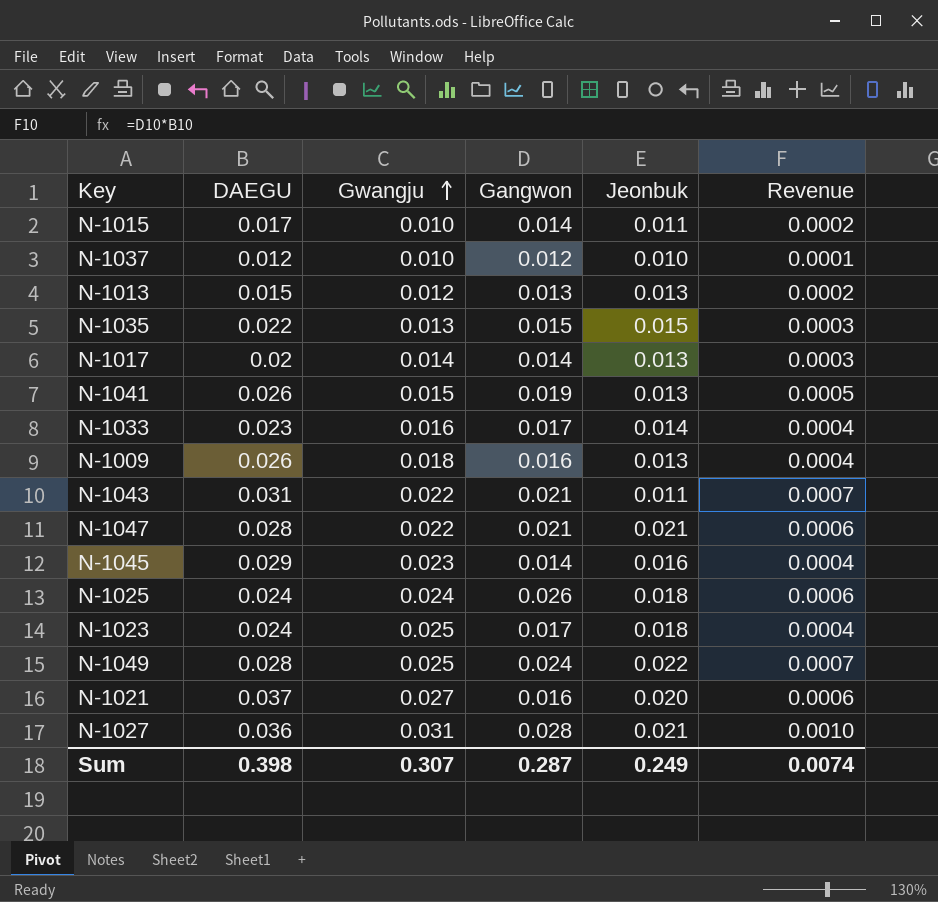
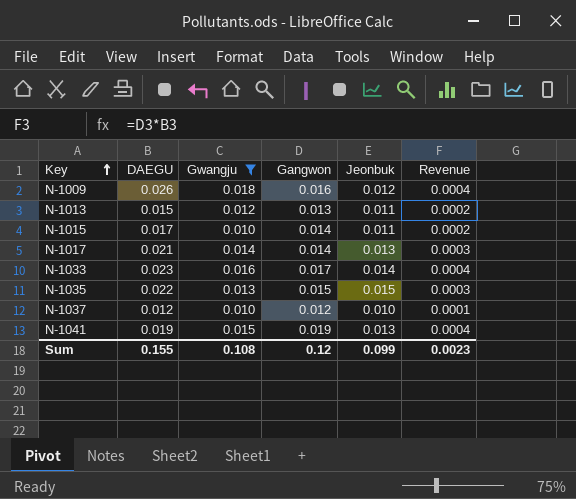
filter: none -> Gwangju <= 0.018
row order: Gwangju ascending -> Key ascending
N-1009 | Jeonbuk: 0.013 -> 0.012
N-1013 | Jeonbuk: 0.013 -> 0.011
N-1017 | DAEGU: 0.02 -> 0.021
N-1041 | DAEGU: 0.026 -> 0.019
N-1041 | Revenue: 0.0005 -> 0.0004
Sum | DAEGU: 0.398 -> 0.155
Sum | Gwangju: 0.307 -> 0.108
Sum | Gangwon: 0.287 -> 0.12
Sum | Jeonbuk: 0.249 -> 0.099
Sum | Revenue: 0.0074 -> 0.0023

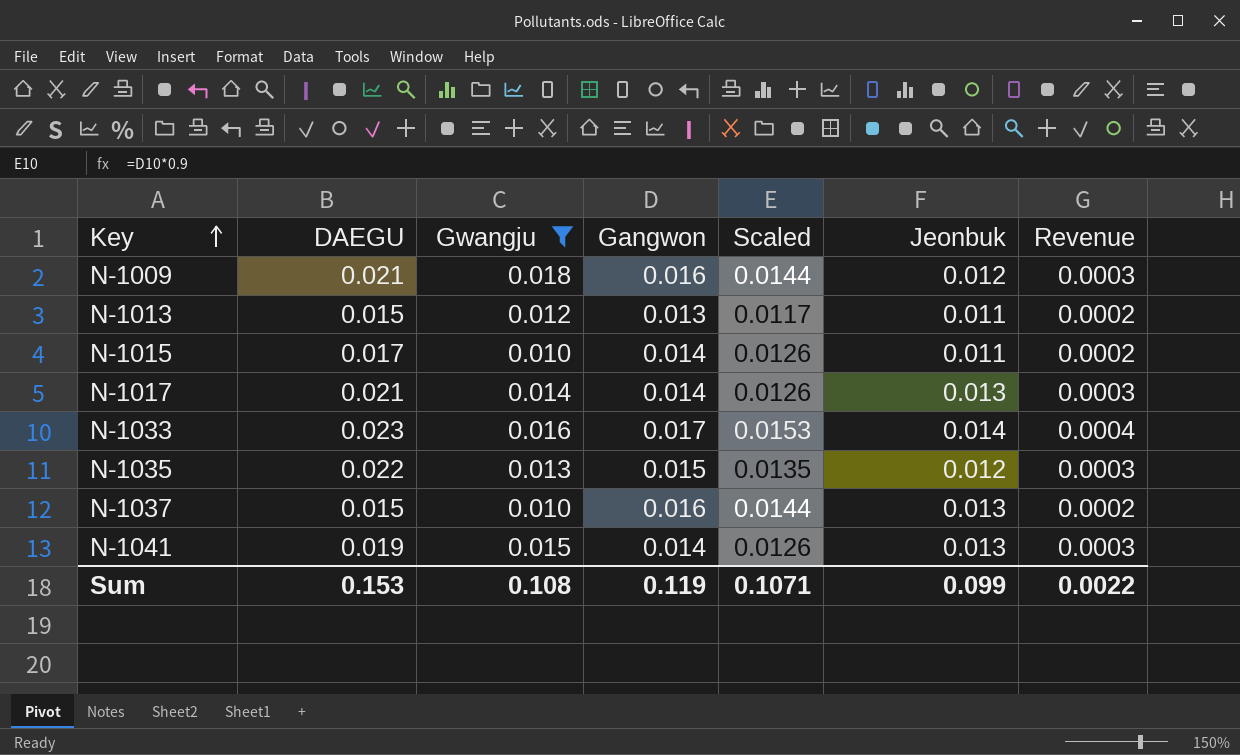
column Scaled | formula: none -> [Gangwon] * 0.9
N-1009 | DAEGU: 0.026 -> 0.021
N-1009 | Revenue: 0.0004 -> 0.0003
N-1035 | Jeonbuk: 0.015 -> 0.012
N-1037 | DAEGU: 0.012 -> 0.015
N-1037 | Gangwon: 0.012 -> 0.016
N-1037 | Jeonbuk: 0.010 -> 0.013
N-1037 | Revenue: 0.0001 -> 0.0002
N-1041 | Gangwon: 0.019 -> 0.014
N-1041 | Revenue: 0.0004 -> 0.0003
Sum | DAEGU: 0.155 -> 0.153
Sum | Gangwon: 0.12 -> 0.119
Sum | Revenue: 0.0023 -> 0.0022

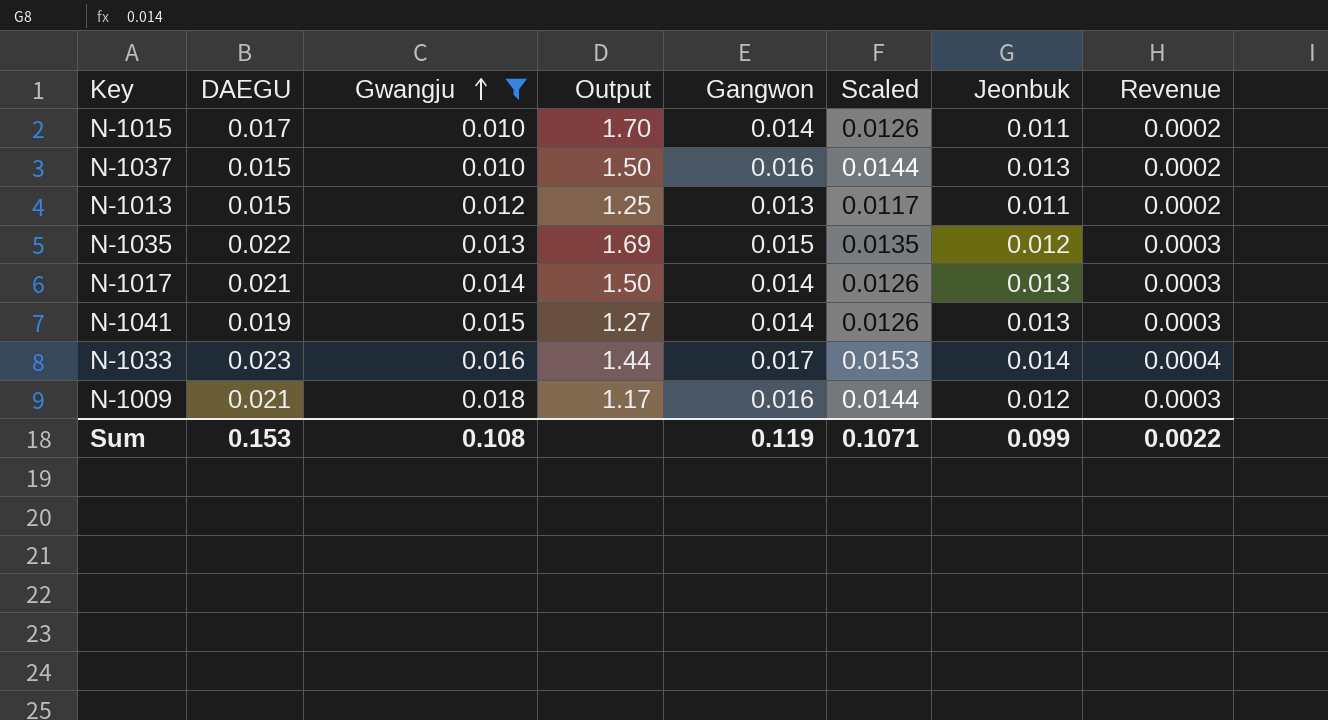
row order: Key ascending -> Gwangju ascending
column Output | formula: none -> [DAEGU] / [Gwangju]

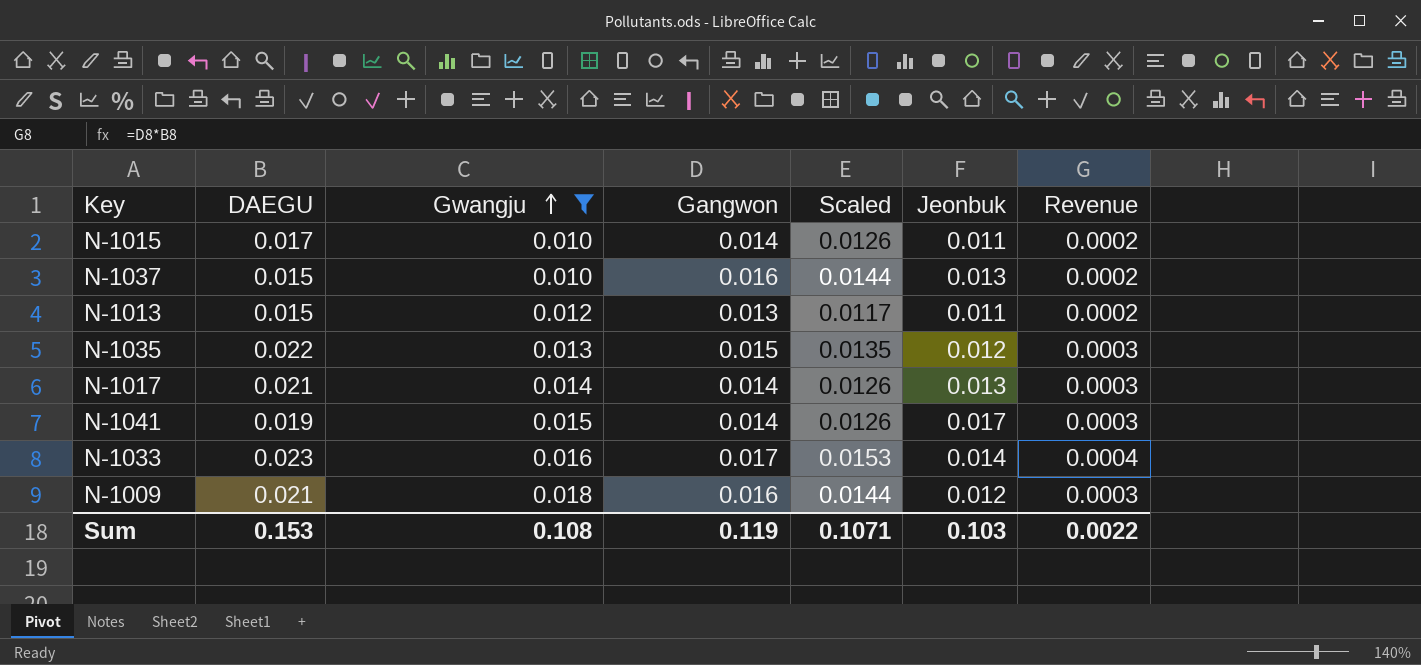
column Output | formula: [DAEGU] / [Gwangju] -> none
N-1041 | Jeonbuk: 0.013 -> 0.017
Sum | Jeonbuk: 0.099 -> 0.103

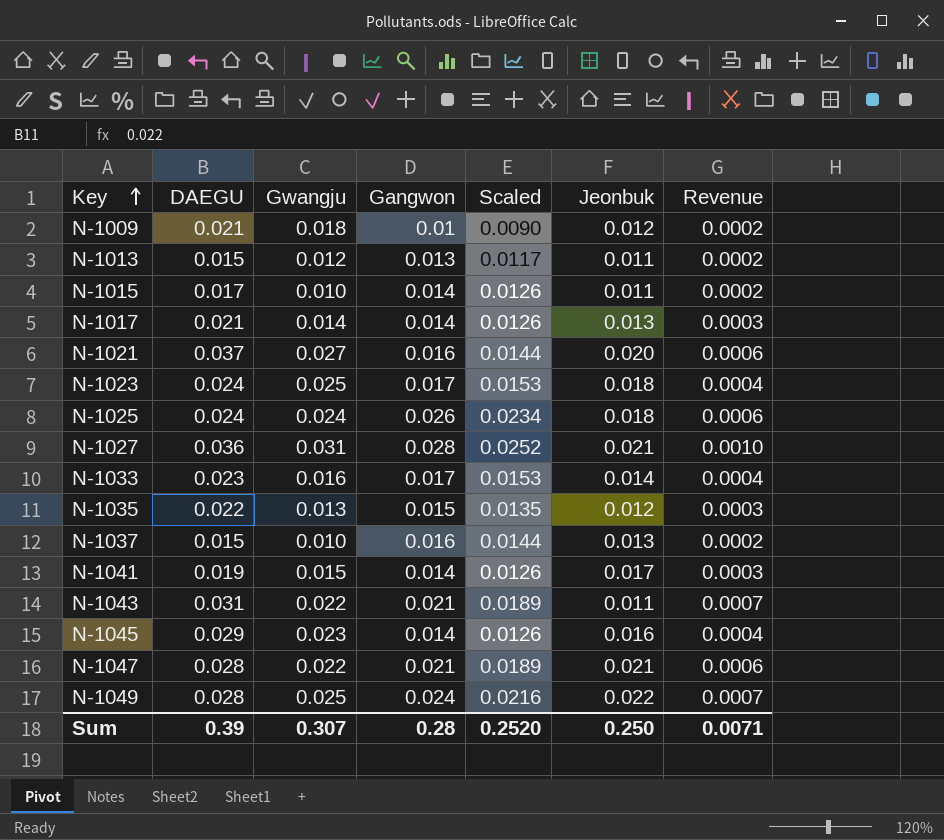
filter: Gwangju <= 0.018 -> none
row order: Gwangju ascending -> Key ascending
N-1009 | Gangwon: 0.016 -> 0.01
N-1009 | Scaled: 0.0144 -> 0.0090
N-1009 | Revenue: 0.0003 -> 0.0002
Sum | DAEGU: 0.153 -> 0.39
Sum | Gwangju: 0.108 -> 0.307
Sum | Gangwon: 0.119 -> 0.28
Sum | Scaled: 0.1071 -> 0.2520
Sum | Jeonbuk: 0.103 -> 0.250
Sum | Revenue: 0.0022 -> 0.0071

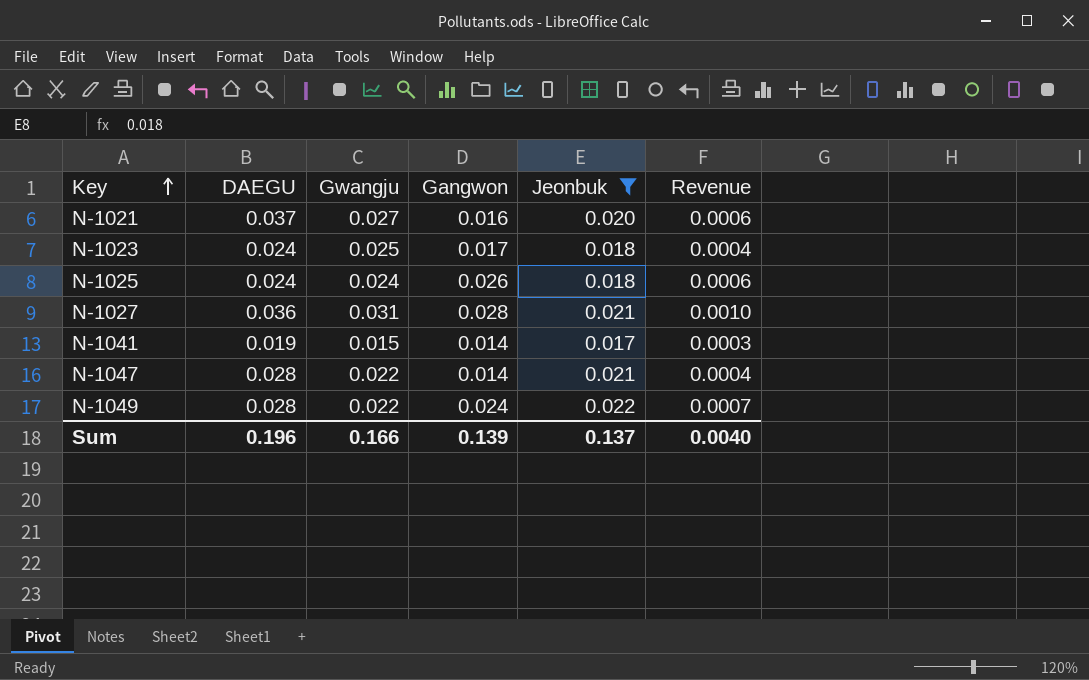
filter: none -> Jeonbuk >= 0.017
column Scaled | formula: [Gangwon] * 0.9 -> none
N-1047 | Gangwon: 0.021 -> 0.014
N-1047 | Revenue: 0.0006 -> 0.0004
N-1049 | Gwangju: 0.025 -> 0.022
Sum | DAEGU: 0.39 -> 0.196
Sum | Gwangju: 0.307 -> 0.166
Sum | Gangwon: 0.28 -> 0.139
Sum | Jeonbuk: 0.250 -> 0.137
Sum | Revenue: 0.0071 -> 0.0040

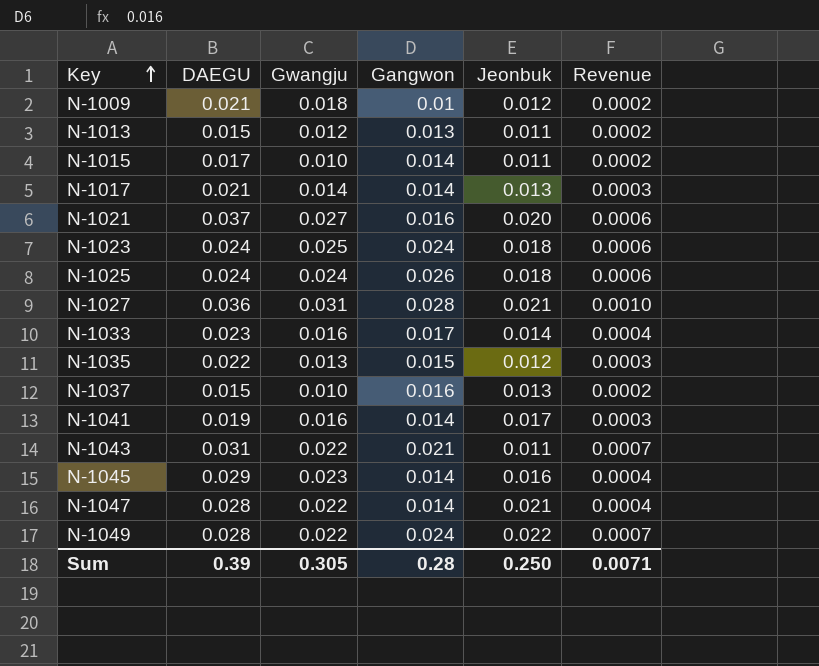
filter: Jeonbuk >= 0.017 -> none
N-1023 | Gangwon: 0.017 -> 0.024
N-1023 | Revenue: 0.0004 -> 0.0006
N-1041 | Gwangju: 0.015 -> 0.016
Sum | DAEGU: 0.196 -> 0.39
Sum | Gwangju: 0.166 -> 0.305
Sum | Gangwon: 0.139 -> 0.28
Sum | Jeonbuk: 0.137 -> 0.250
Sum | Revenue: 0.0040 -> 0.0071

